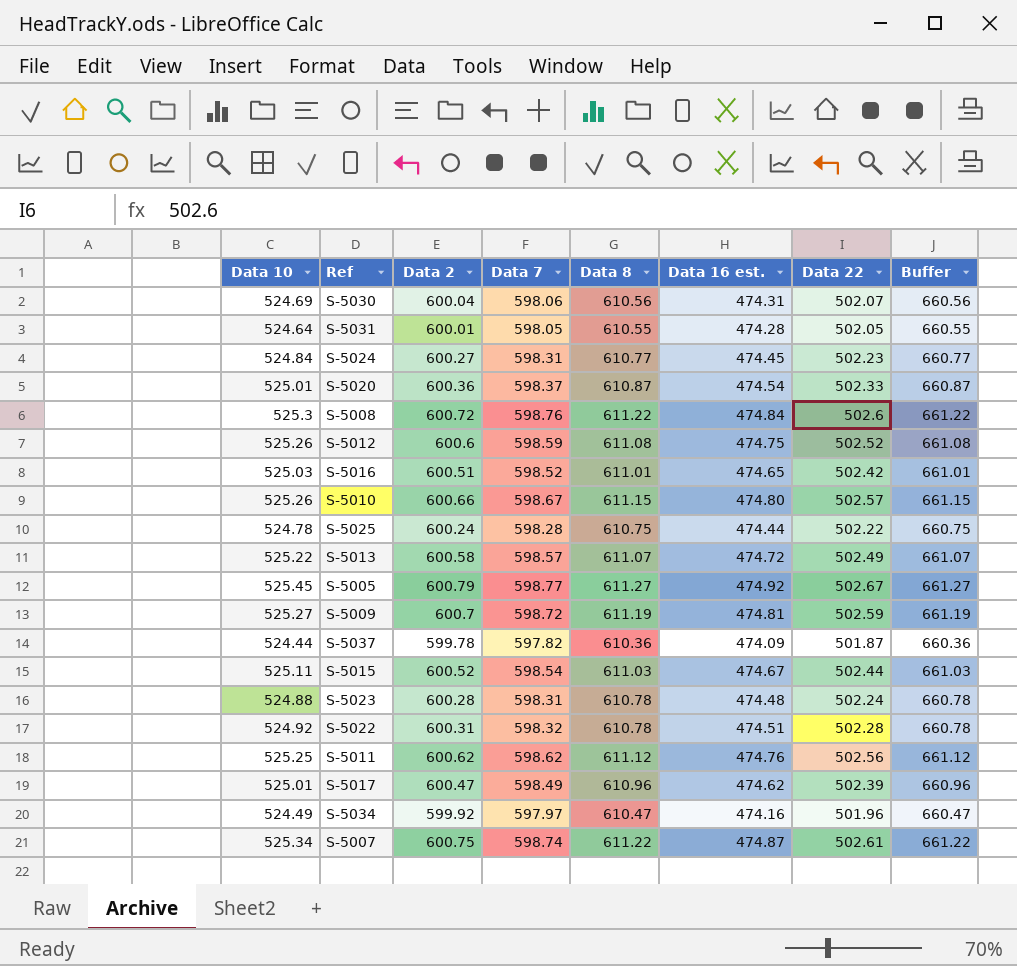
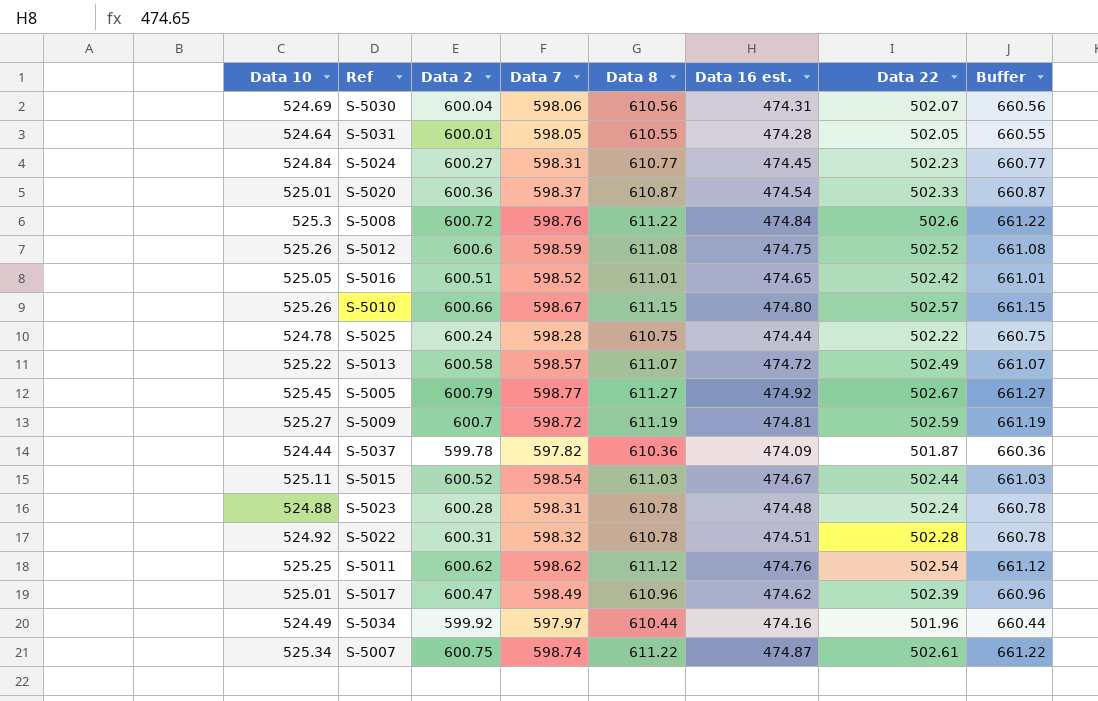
S-5016 | Data 10: 525.03 -> 525.05
S-5011 | Data 22: 502.56 -> 502.54
S-5034 | Data 8: 610.47 -> 610.44
S-5034 | Buffer: 660.47 -> 660.44

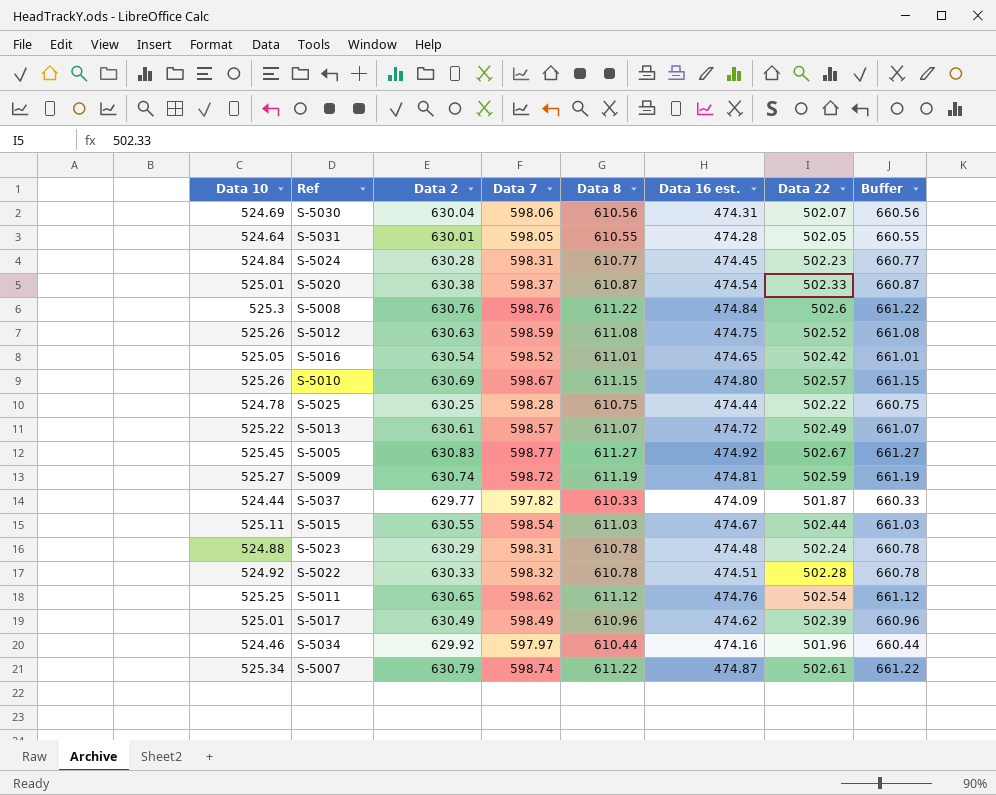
S-5030 | Data 2: 600.04 -> 630.04
S-5031 | Data 2: 600.01 -> 630.01
S-5024 | Data 2: 600.27 -> 630.28
S-5020 | Data 2: 600.36 -> 630.38
S-5008 | Data 2: 600.72 -> 630.76
S-5012 | Data 2: 600.6 -> 630.63
S-5016 | Data 2: 600.51 -> 630.54
S-5010 | Data 2: 600.66 -> 630.69
S-5025 | Data 2: 600.24 -> 630.25
S-5013 | Data 2: 600.58 -> 630.61
S-5005 | Data 2: 600.79 -> 630.83
S-5009 | Data 2: 600.7 -> 630.74
S-5037 | Data 2: 599.78 -> 629.77
S-5037 | Data 8: 610.36 -> 610.33
S-5037 | Buffer: 660.36 -> 660.33
S-5015 | Data 2: 600.52 -> 630.55
S-5023 | Data 2: 600.28 -> 630.29
S-5022 | Data 2: 600.31 -> 630.33
S-5011 | Data 2: 600.62 -> 630.65
S-5017 | Data 2: 600.47 -> 630.49
S-5034 | Data 10: 524.49 -> 524.46
S-5034 | Data 2: 599.92 -> 629.92
S-5007 | Data 2: 600.75 -> 630.79

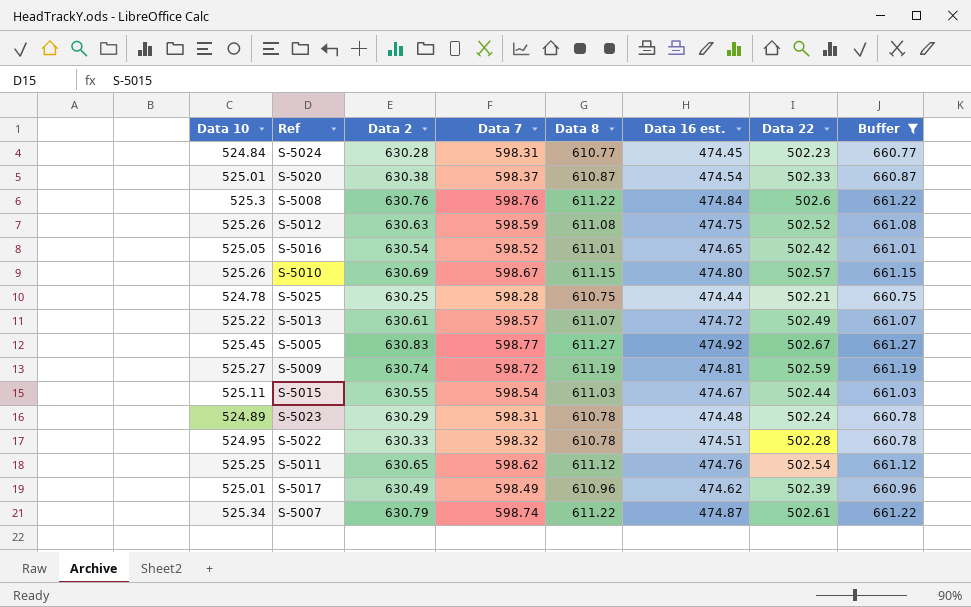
filter: none -> Buffer >= 660.75
S-5025 | Data 22: 502.22 -> 502.21
S-5023 | Data 10: 524.88 -> 524.89
S-5022 | Data 10: 524.92 -> 524.95

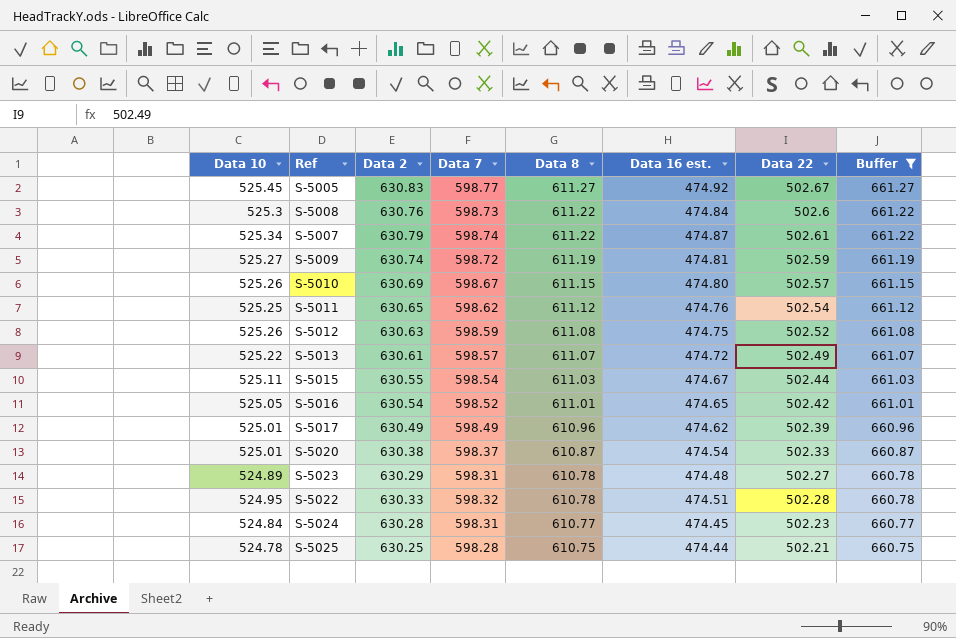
row order: none -> Data 8 descending
S-5008 | Data 7: 598.76 -> 598.73
S-5023 | Data 22: 502.24 -> 502.27

